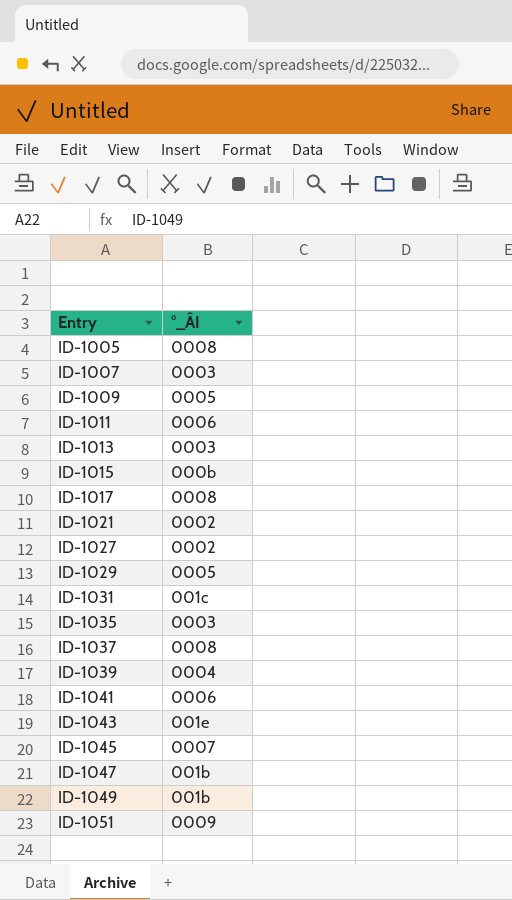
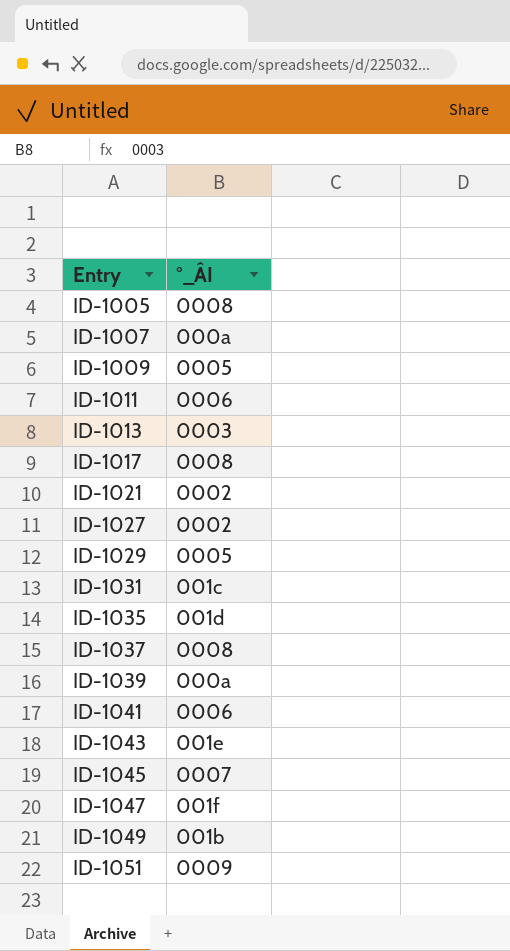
row ID-1015: 000b -> none
ID-1007 | °_ÂI: 0003 -> 000a
ID-1035 | °_ÂI: 0003 -> 001d
ID-1039 | °_ÂI: 0004 -> 000a
ID-1047 | °_ÂI: 001b -> 001f

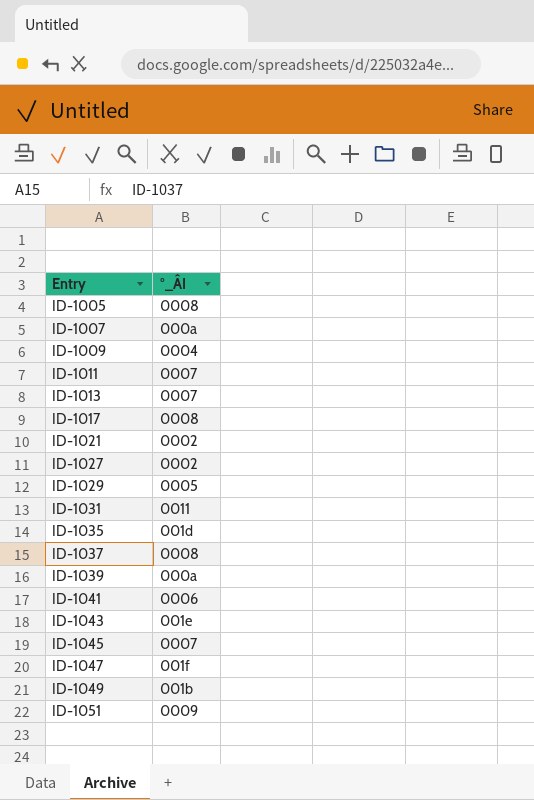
ID-1009 | °_ÂI: 0005 -> 0004
ID-1011 | °_ÂI: 0006 -> 0007
ID-1013 | °_ÂI: 0003 -> 0007
ID-1031 | °_ÂI: 001c -> 0011

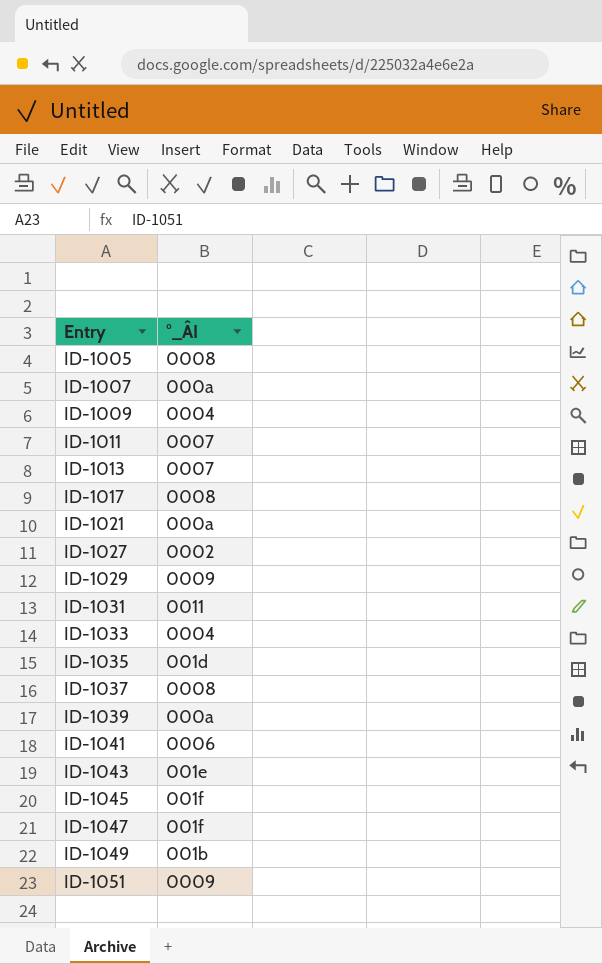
ID-1021 | °_ÂI: 0002 -> 000a
ID-1029 | °_ÂI: 0005 -> 0009
row ID-1033: none -> 0004
ID-1045 | °_ÂI: 0007 -> 001f

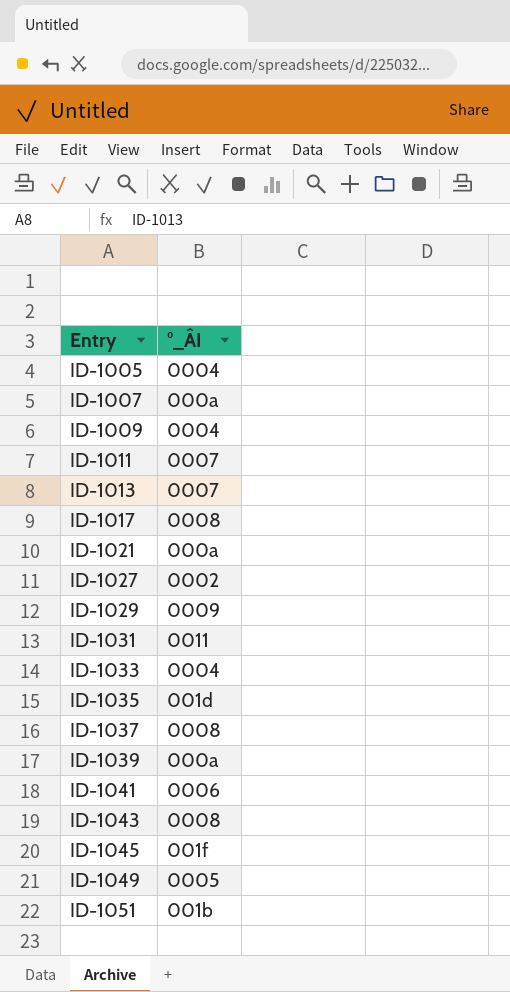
row ID-1047: 001f -> none
ID-1005 | °_ÂI: 0008 -> 0004
ID-1043 | °_ÂI: 001e -> 0008
ID-1049 | °_ÂI: 001b -> 0005
ID-1051 | °_ÂI: 0009 -> 001b

